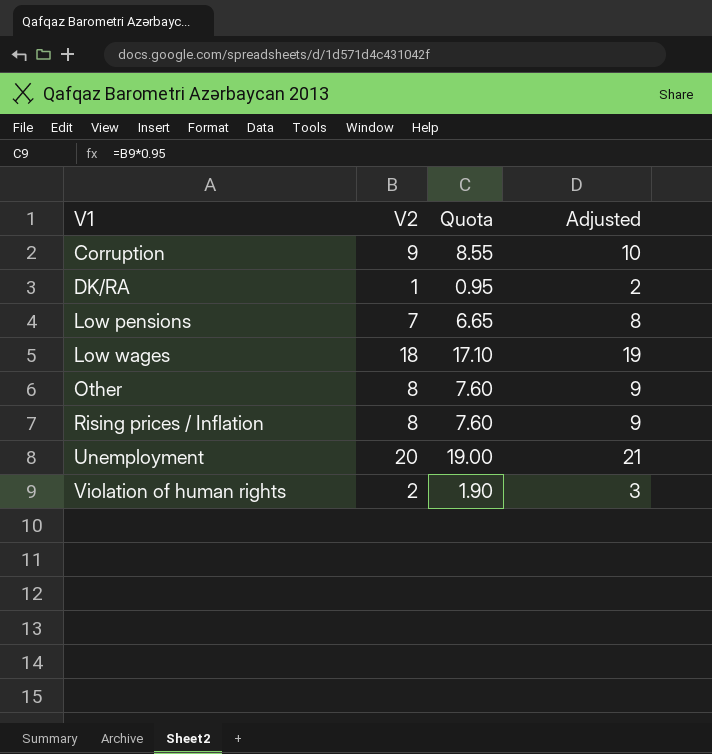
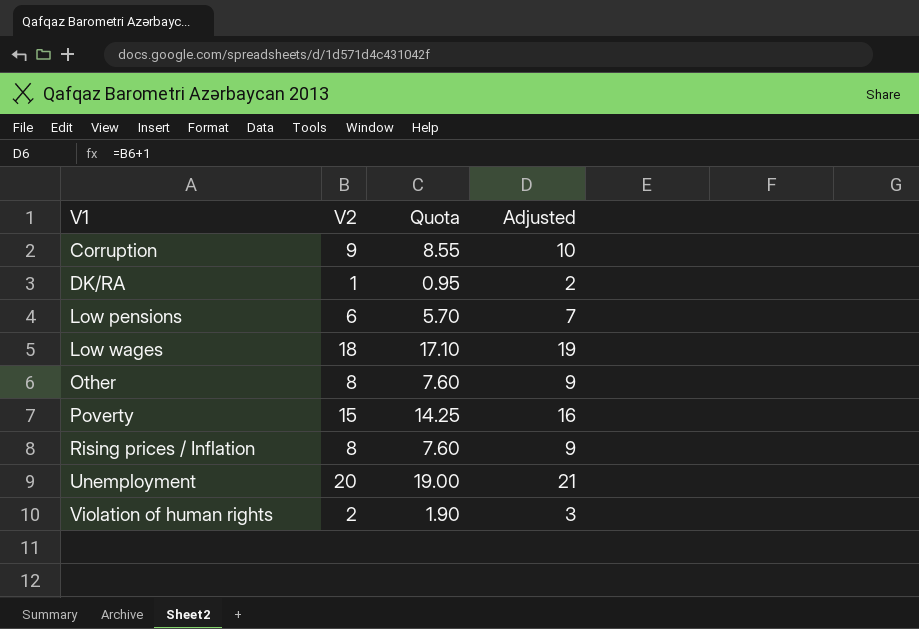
Low pensions | V2: 7 -> 6
Low pensions | Quota: 6.65 -> 5.70
Low pensions | Adjusted: 8 -> 7
row Poverty: none -> 15 | 14.25 | 16

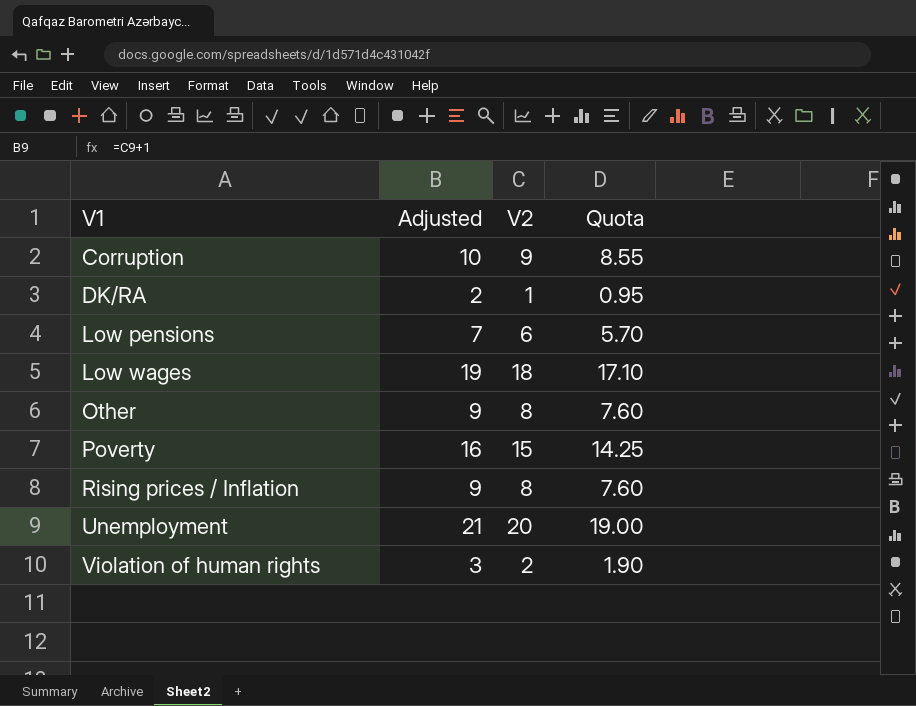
column Adjusted | position: 4 -> 2

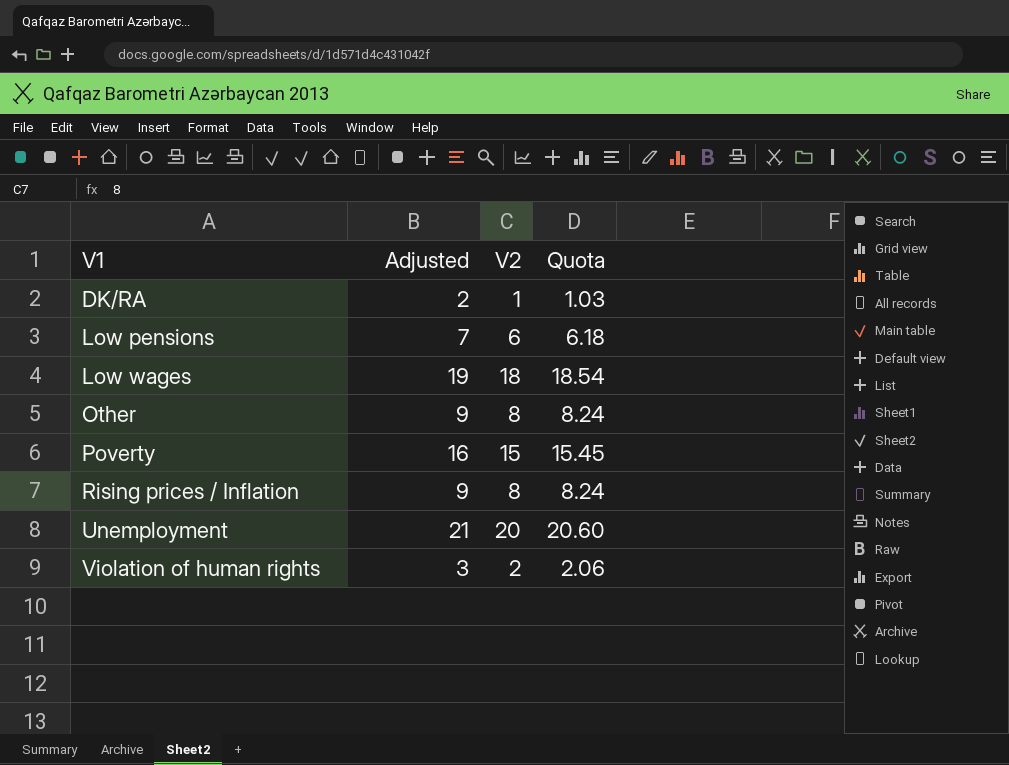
column Quota | formula: [V2] * 0.95 -> [V2] * 1.03
row Corruption: 10 | 9 | 8.55 -> none

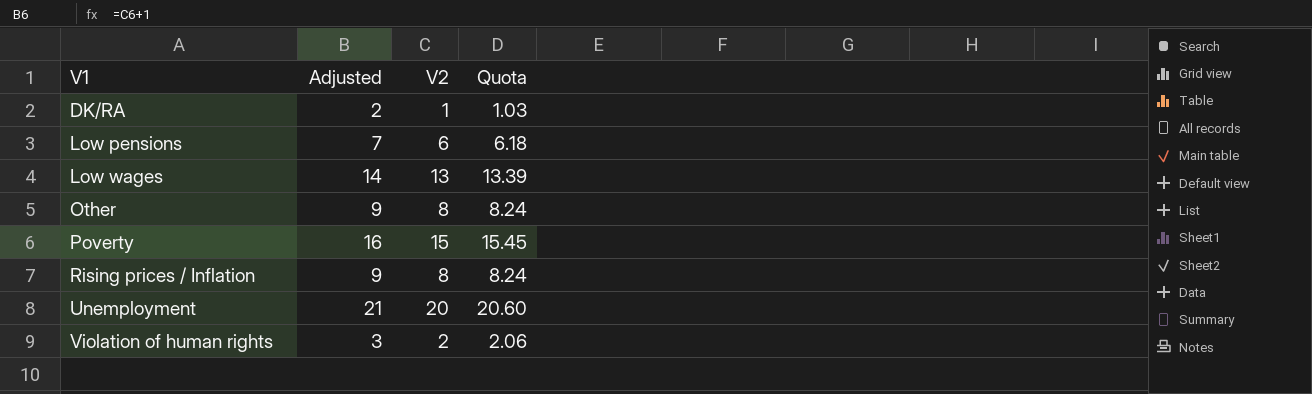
Low wages | Adjusted: 19 -> 14
Low wages | V2: 18 -> 13
Low wages | Quota: 18.54 -> 13.39

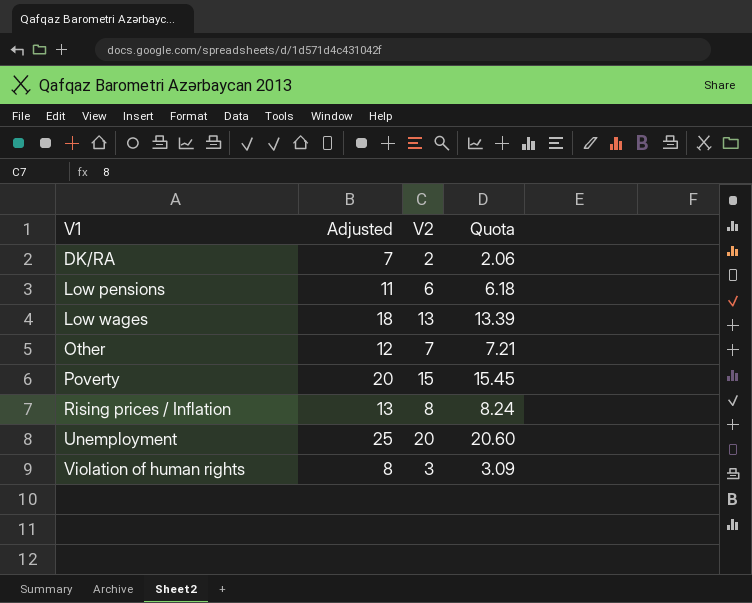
column Adjusted | formula: [V2] + 1 -> [V2] + 5
DK/RA | V2: 1 -> 2
DK/RA | Quota: 1.03 -> 2.06
Other | V2: 8 -> 7
Other | Quota: 8.24 -> 7.21
Violation of human rights | V2: 2 -> 3
Violation of human rights | Quota: 2.06 -> 3.09

